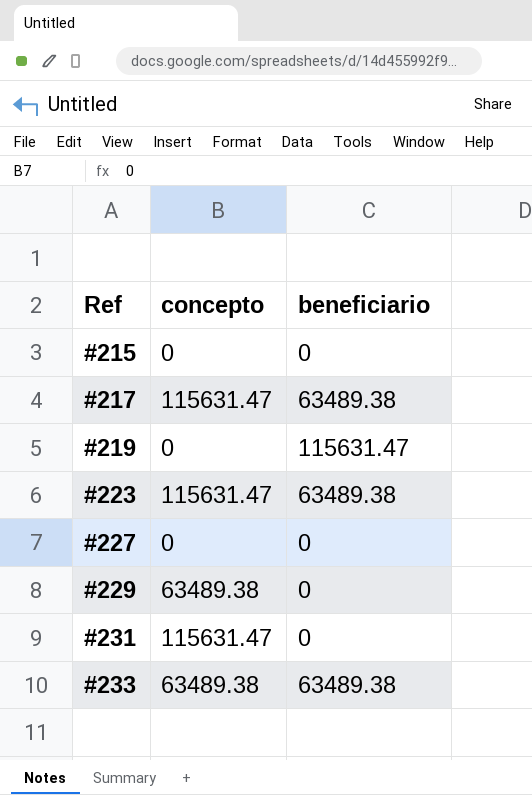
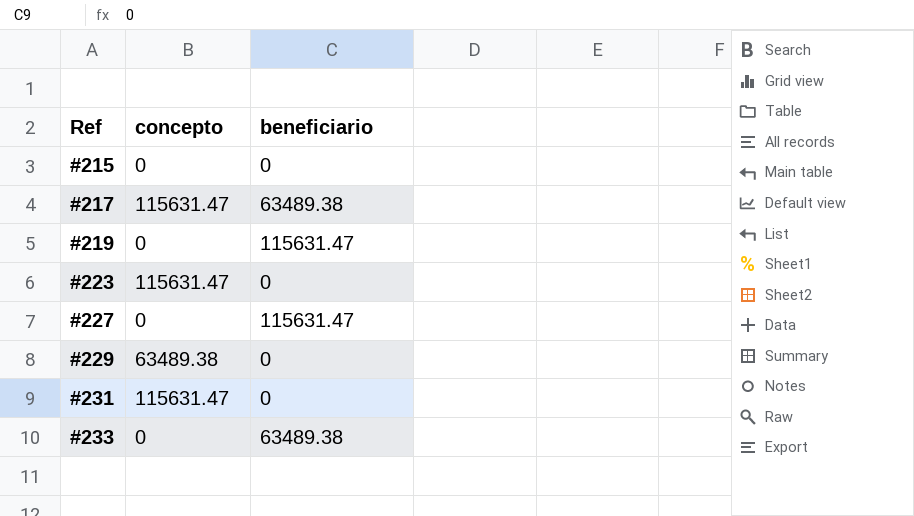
#223 | beneficiario: 63489.38 -> 0
#227 | beneficiario: 0 -> 115631.47
#233 | concepto: 63489.38 -> 0

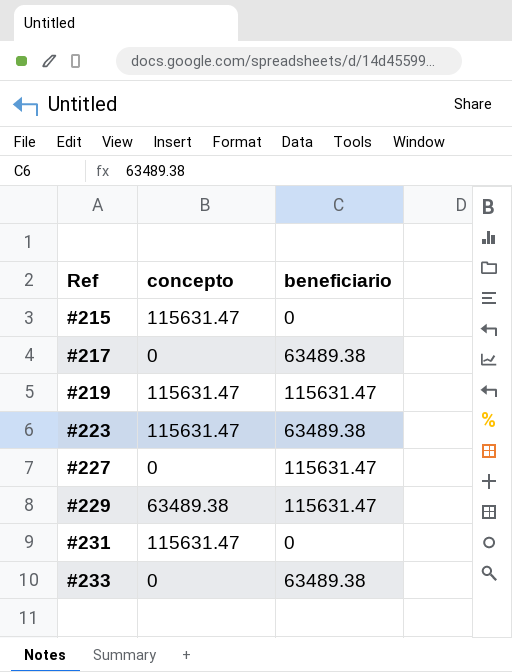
#215 | concepto: 0 -> 115631.47
#217 | concepto: 115631.47 -> 0
#219 | concepto: 0 -> 115631.47
#223 | beneficiario: 0 -> 63489.38
#229 | beneficiario: 0 -> 115631.47

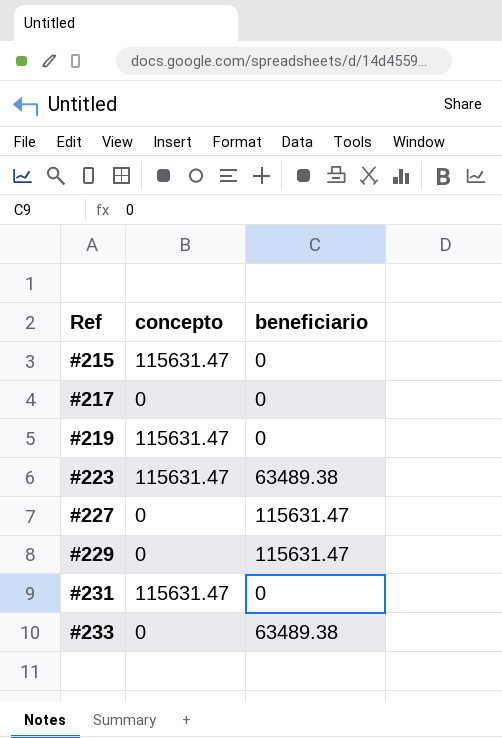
#217 | beneficiario: 63489.38 -> 0
#219 | beneficiario: 115631.47 -> 0
#229 | concepto: 63489.38 -> 0

